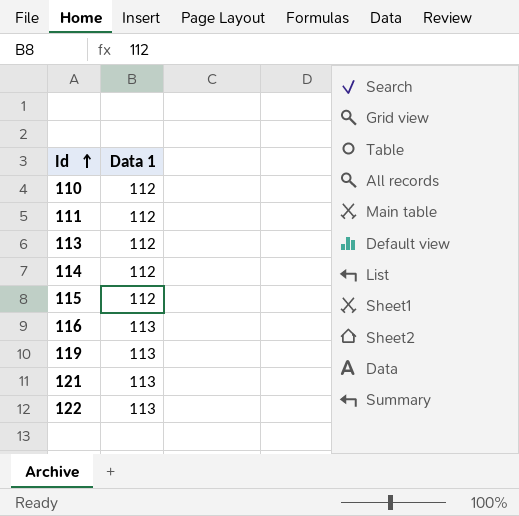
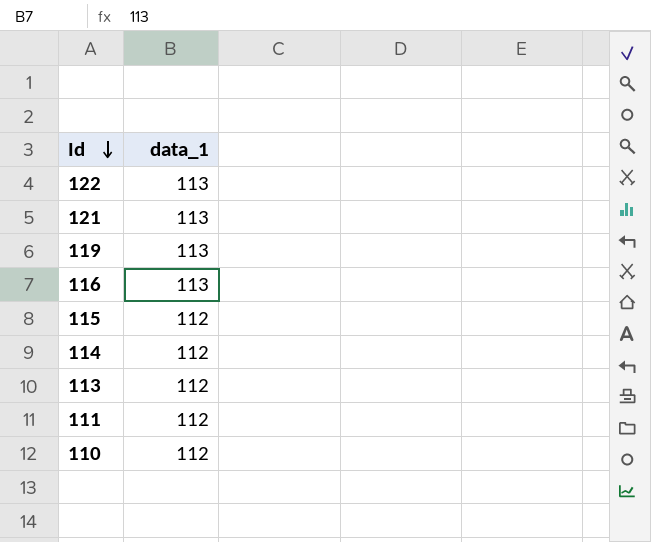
row order: Id ascending -> Id descending
column name: Data 1 -> data_1

